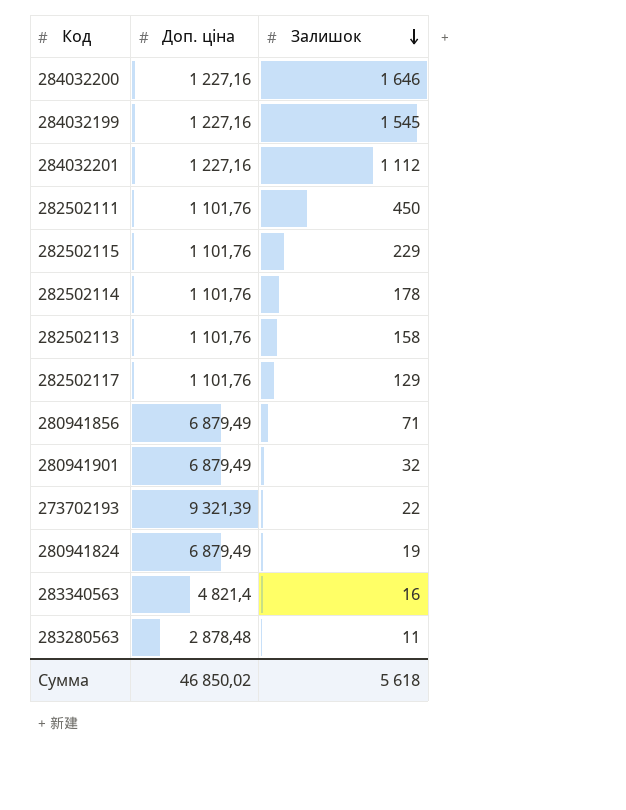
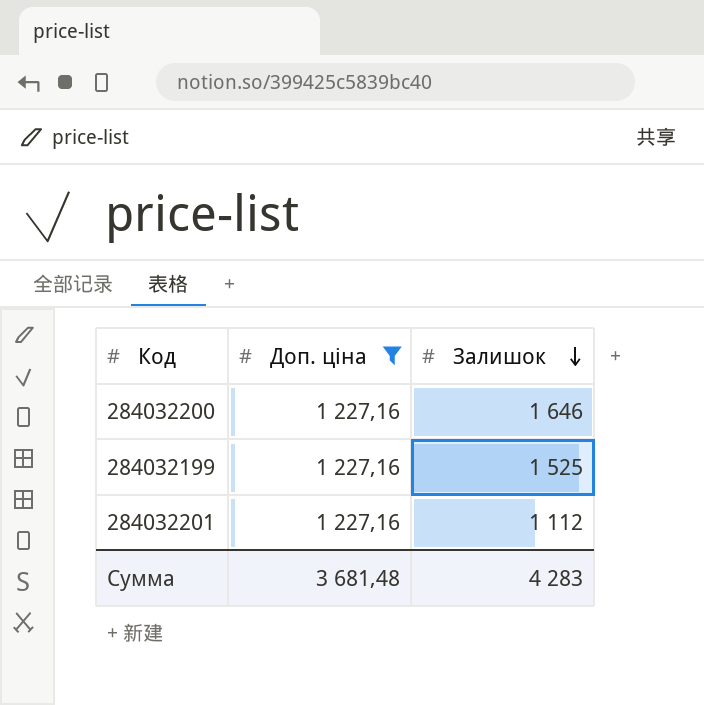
filter: none -> Доп. ціна = 1 227,16
284032199 | Залишок: 1 545 -> 1 525
Сумма | Доп. ціна: 46 850,02 -> 3 681,48
Сумма | Залишок: 5 618 -> 4 283

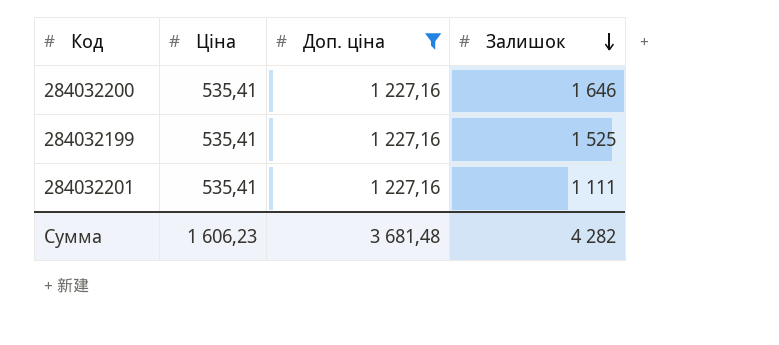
column Ціна | position: none -> 2
284032201 | Залишок: 1 112 -> 1 111
Сумма | Залишок: 4 283 -> 4 282

